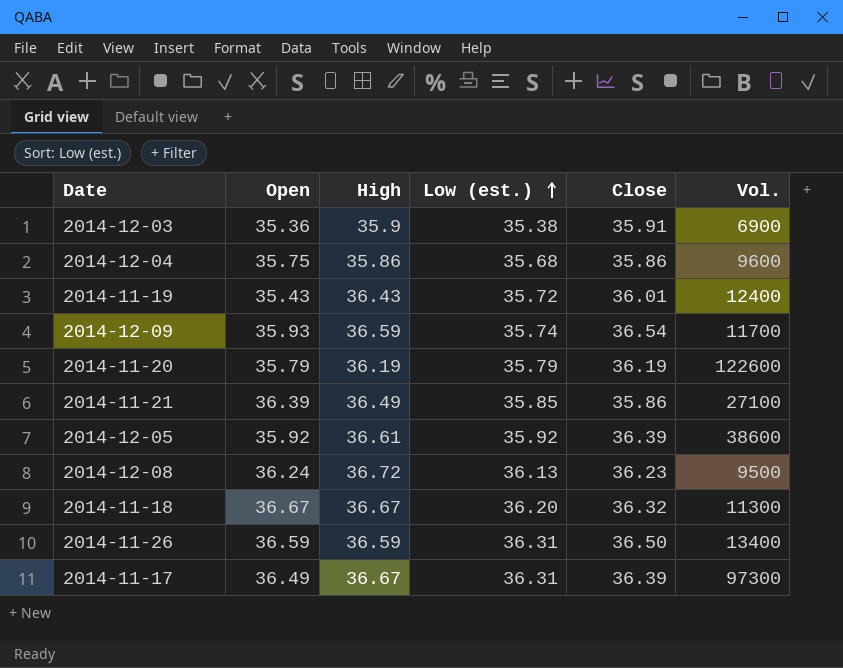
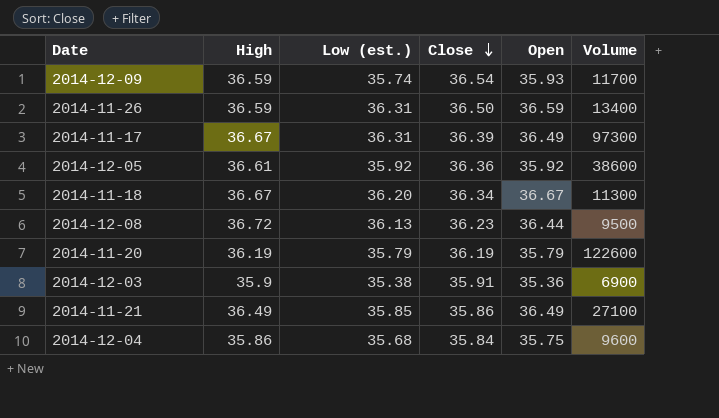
row order: Low (est.) ascending -> Close descending
column Open | position: 2 -> 5
column name: Vol. -> Volume
row 2014-11-19: 35.43 | 36.43 | 35.72 | 36.01 | 12400 -> none
2014-12-05 | Close: 36.39 -> 36.36
2014-11-18 | Close: 36.32 -> 36.34
2014-12-08 | Open: 36.24 -> 36.44
2014-11-21 | Open: 36.39 -> 36.49
2014-12-04 | Close: 35.86 -> 35.84

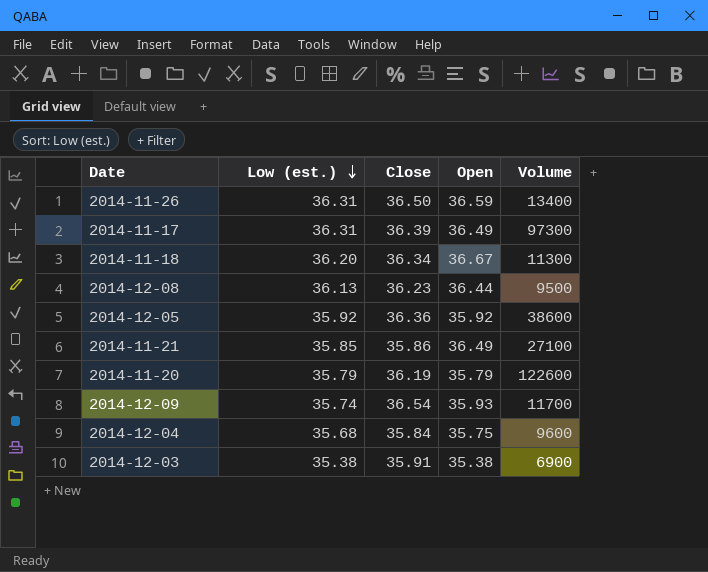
row order: Close descending -> Low (est.) descending
column High | position: 2 -> none
2014-12-03 | Open: 35.36 -> 35.38

